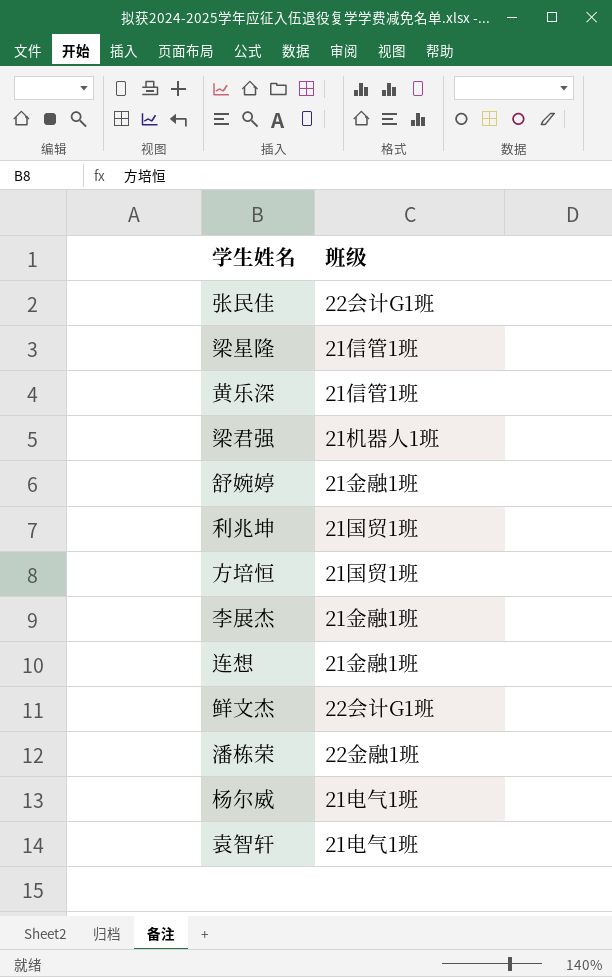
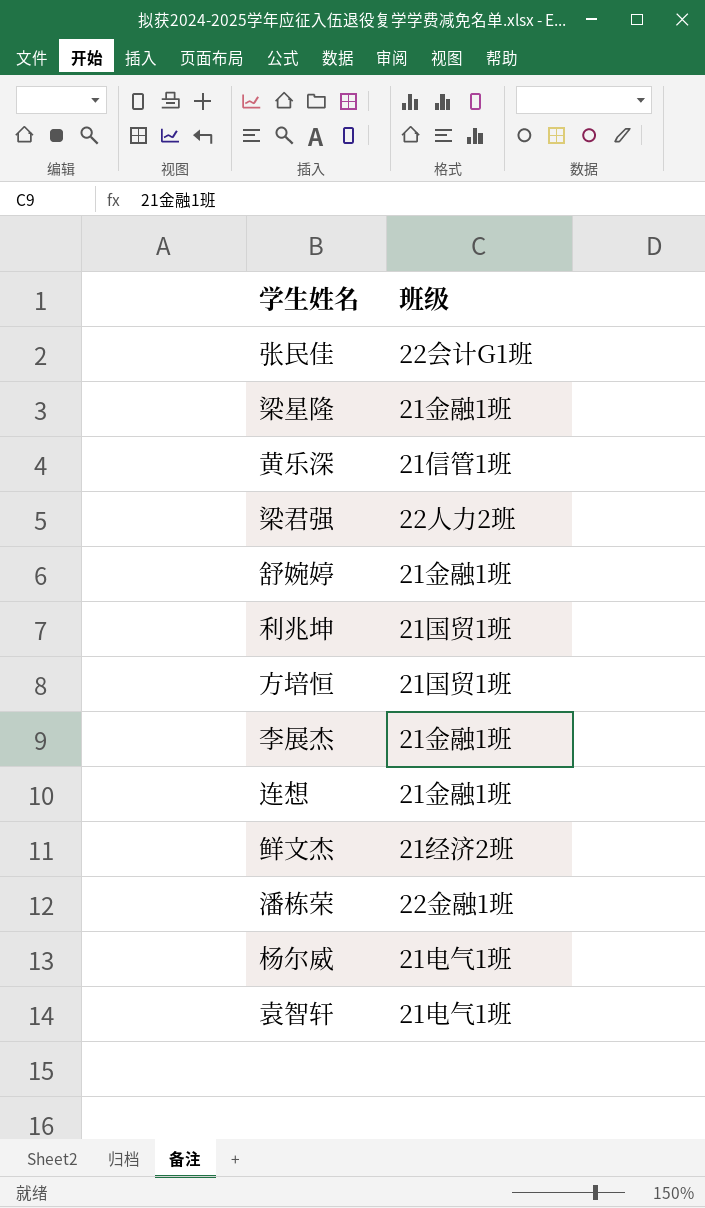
梁星隆 | 班级: 21信管1班 -> 21金融1班
梁君强 | 班级: 21机器人1班 -> 22人力2班
鲜文杰 | 班级: 22会计G1班 -> 21经济2班

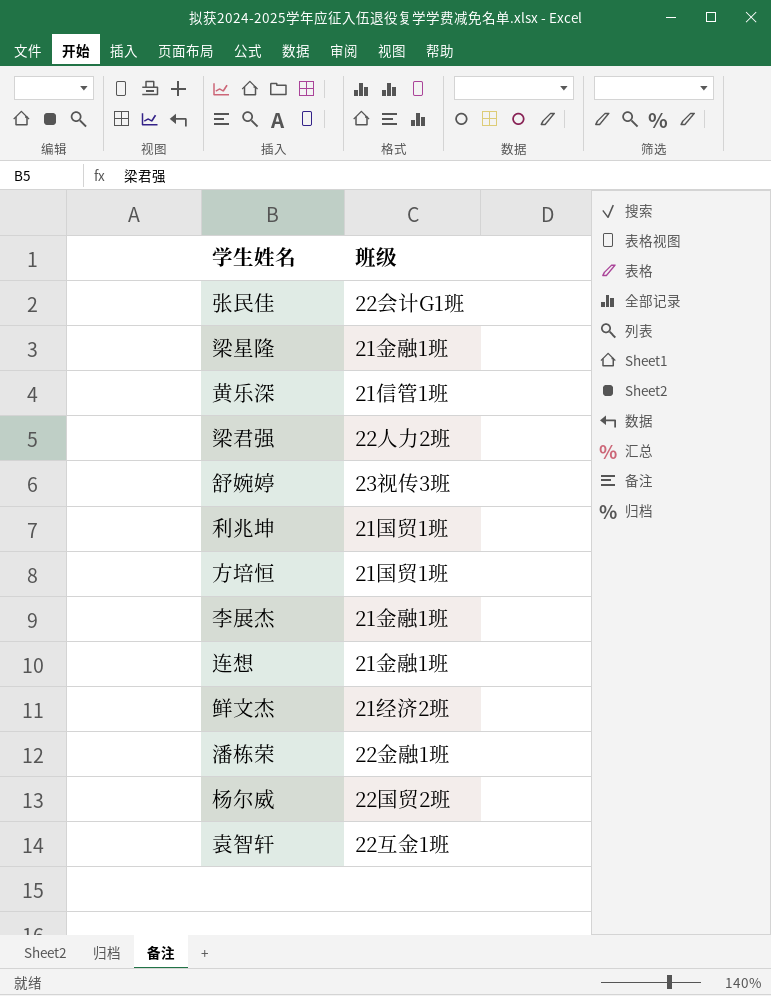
舒婉婷 | 班级: 21金融1班 -> 23视传3班
杨尔威 | 班级: 21电气1班 -> 22国贸2班
袁智轩 | 班级: 21电气1班 -> 22互金1班

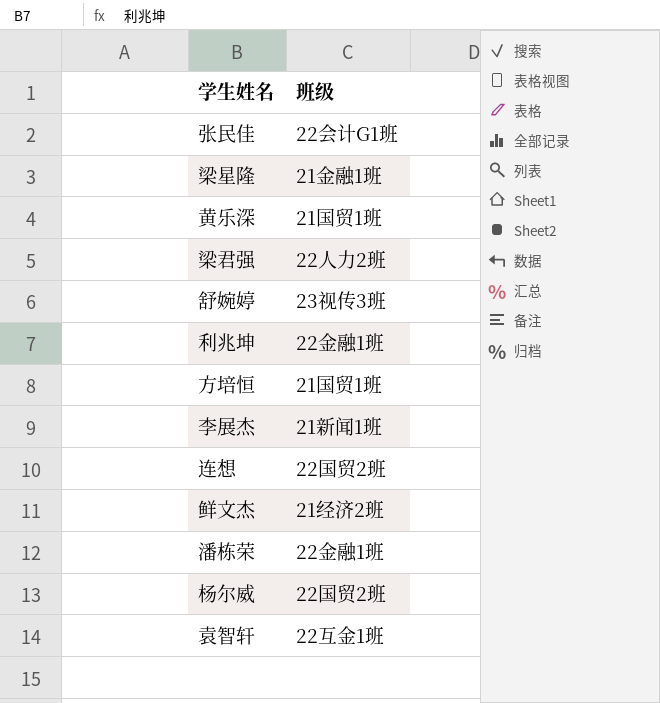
黄乐深 | 班级: 21信管1班 -> 21国贸1班
利兆坤 | 班级: 21国贸1班 -> 22金融1班
李展杰 | 班级: 21金融1班 -> 21新闻1班
连想 | 班级: 21金融1班 -> 22国贸2班

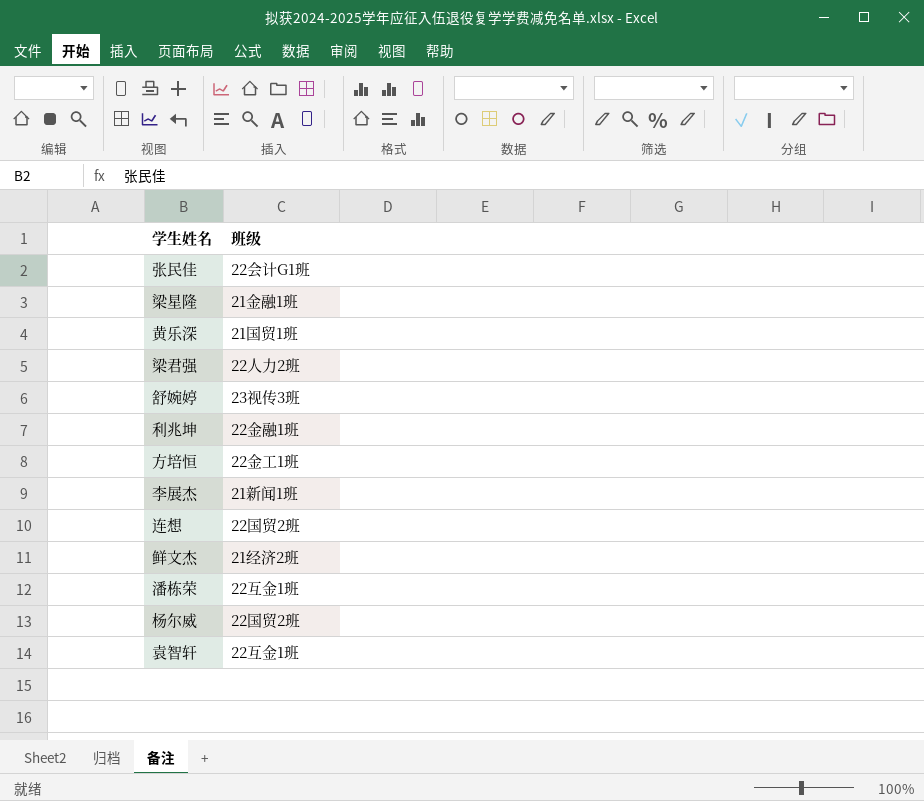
方培恒 | 班级: 21国贸1班 -> 22金工1班
潘栋荣 | 班级: 22金融1班 -> 22互金1班

